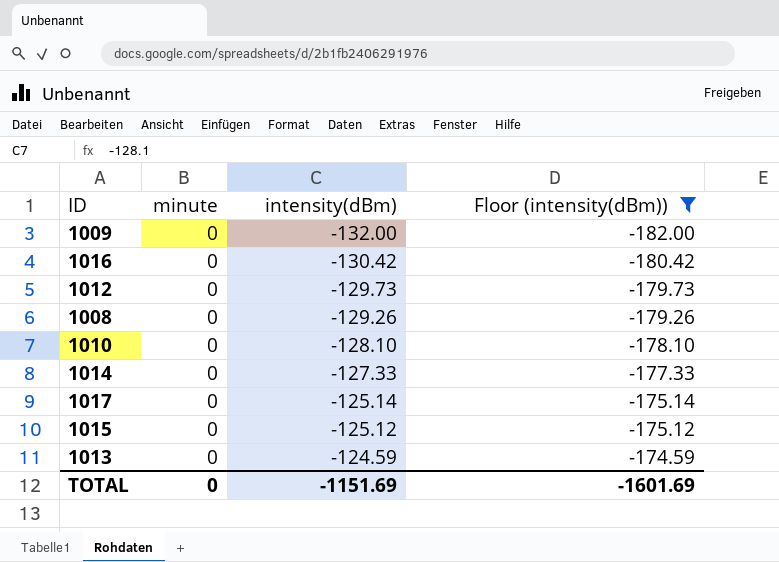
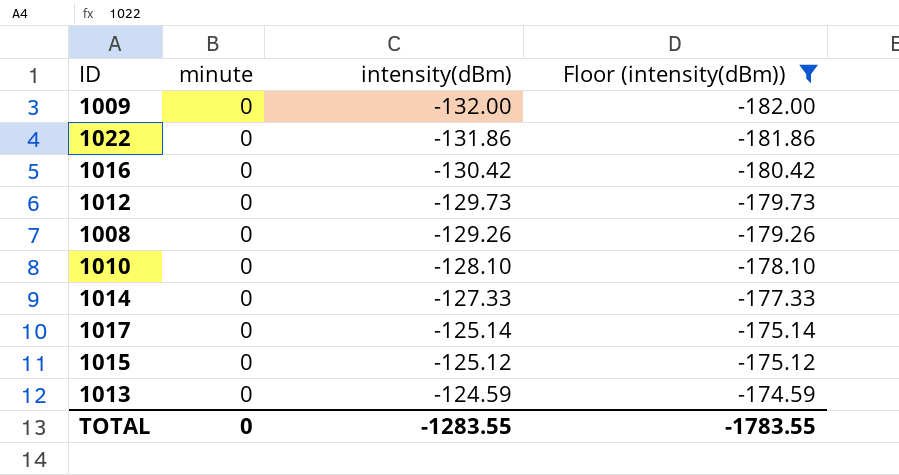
row 1022: none -> 0 | -131.86 | -181.86
TOTAL | intensity(dBm): -1151.69 -> -1283.55
TOTAL | Floor (intensity(dBm)): -1601.69 -> -1783.55

